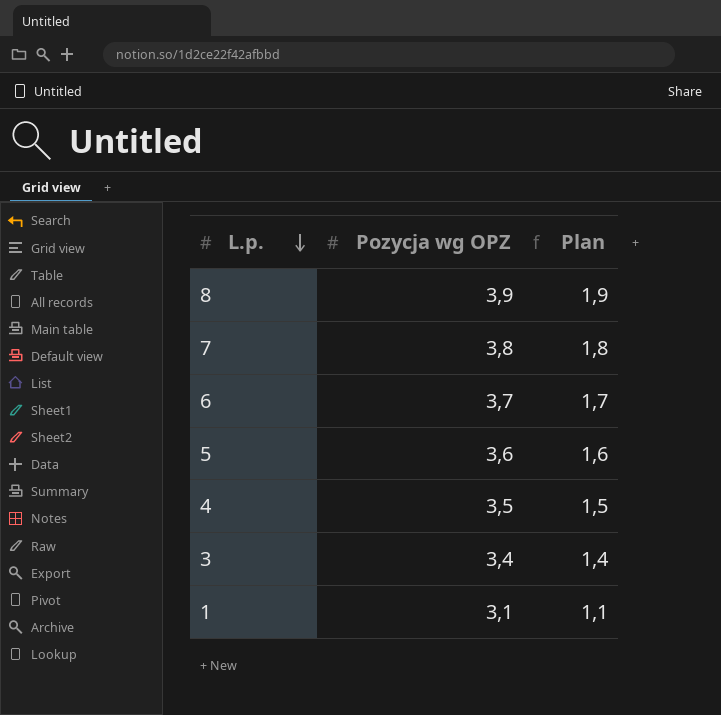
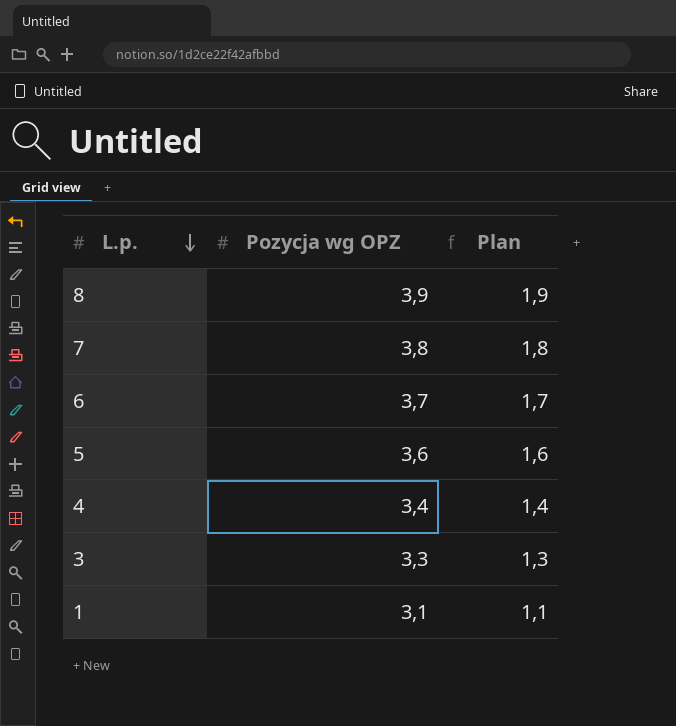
4 | Pozycja wg OPZ: 3,5 -> 3,4
4 | Plan: 1,5 -> 1,4
3 | Pozycja wg OPZ: 3,4 -> 3,3
3 | Plan: 1,4 -> 1,3

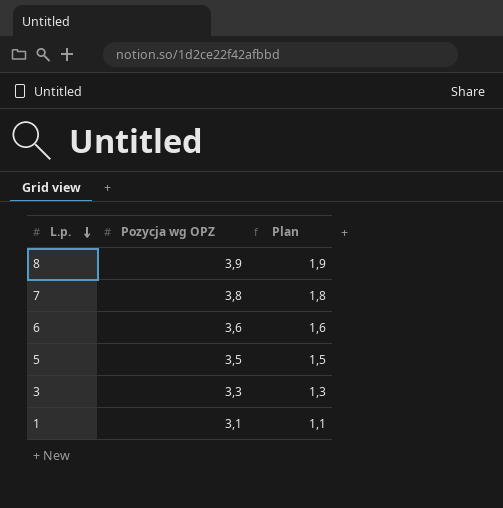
row 4: 3,4 | 1,4 -> none
6 | Pozycja wg OPZ: 3,7 -> 3,6
6 | Plan: 1,7 -> 1,6
5 | Pozycja wg OPZ: 3,6 -> 3,5
5 | Plan: 1,6 -> 1,5

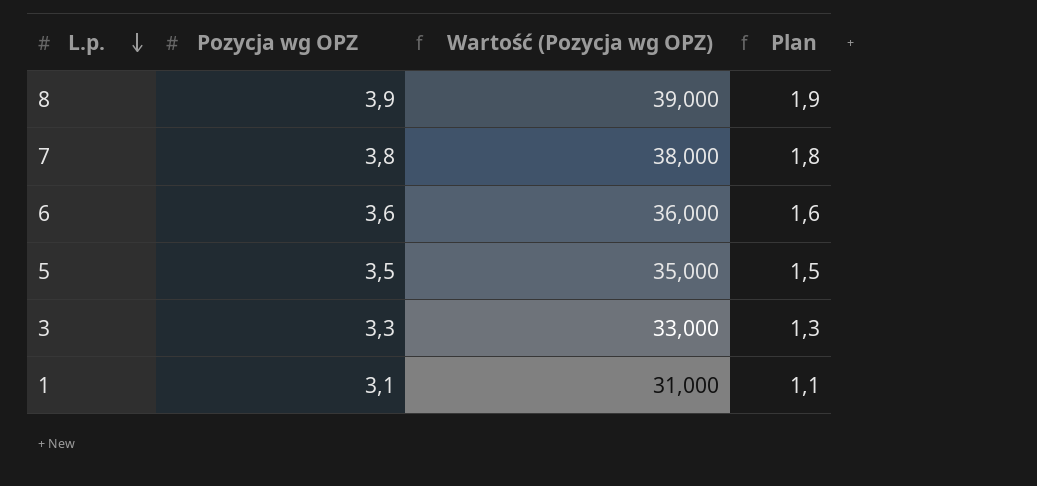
column Wartość (Pozycja wg OPZ) | formula: none -> [Pozycja wg OPZ] * 10

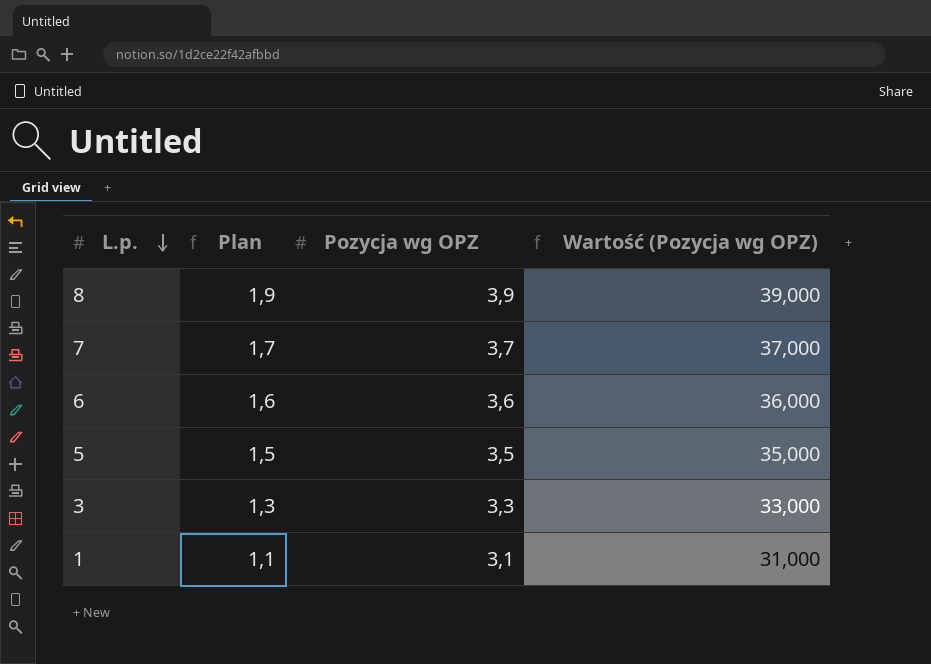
column Plan | position: 4 -> 2
7 | Plan: 1,8 -> 1,7
7 | Pozycja wg OPZ: 3,8 -> 3,7
7 | Wartość (Pozycja wg OPZ): 38,000 -> 37,000

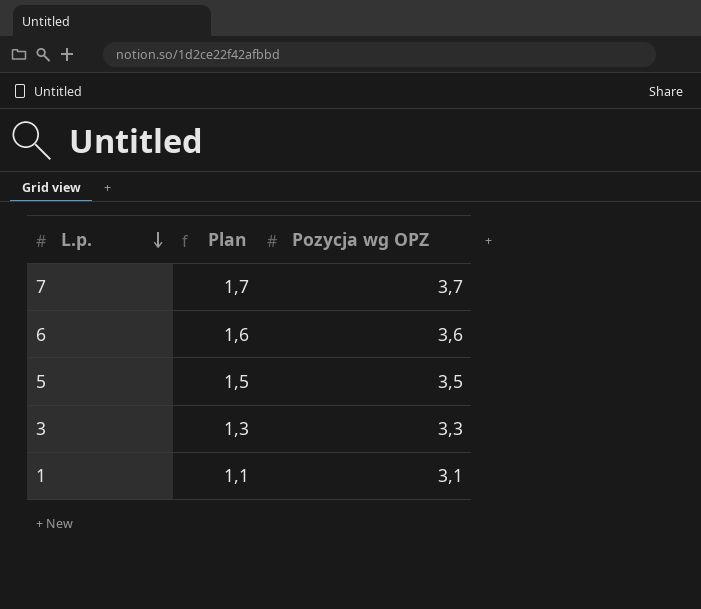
column Wartość (Pozycja wg OPZ) | formula: [Pozycja wg OPZ] * 10 -> none
row 8: 1,9 | 3,9 | 39,000 -> none

